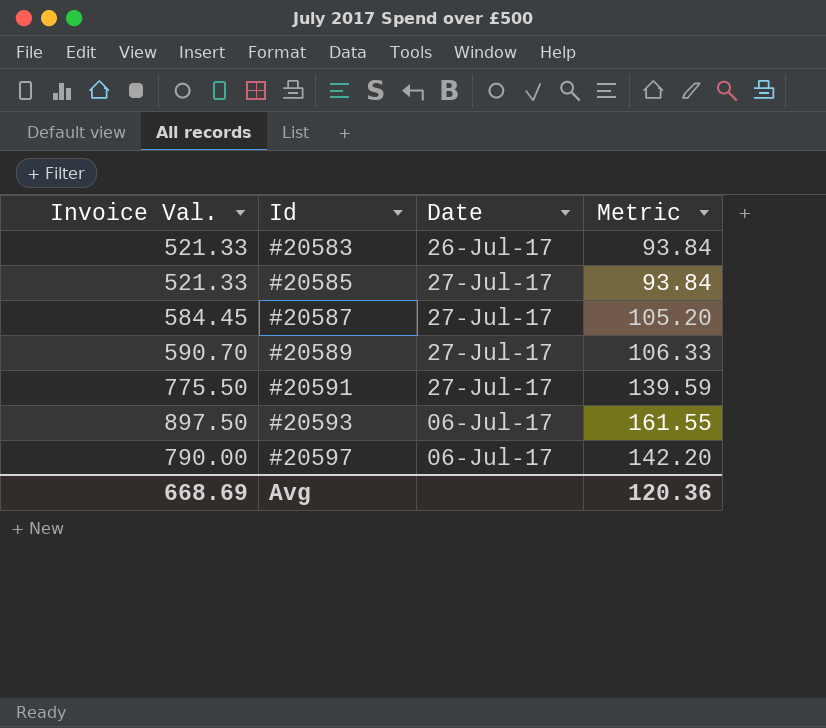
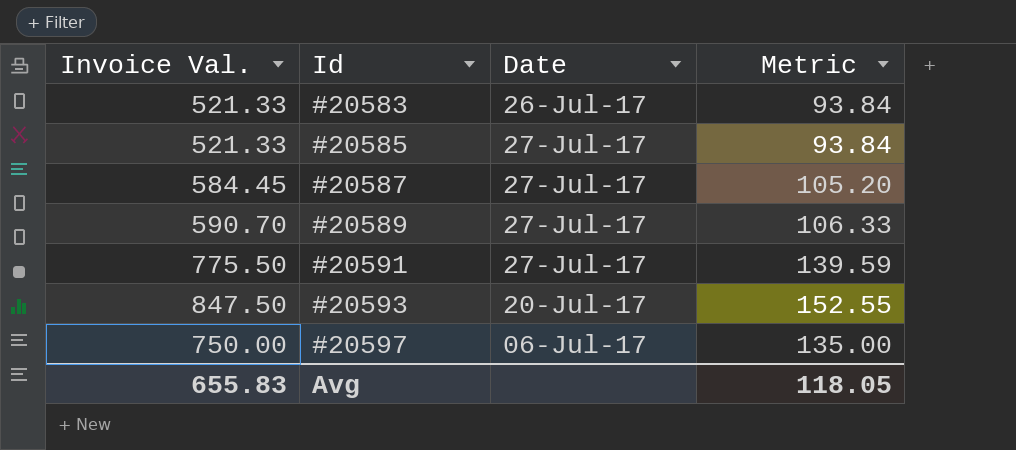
#20593 | Invoice Val.: 897.50 -> 847.50
#20593 | Date: 06-Jul-17 -> 20-Jul-17
#20593 | Metric: 161.55 -> 152.55
#20597 | Invoice Val.: 790.00 -> 750.00
#20597 | Metric: 142.20 -> 135.00
Avg | Invoice Val.: 668.69 -> 655.83
Avg | Metric: 120.36 -> 118.05

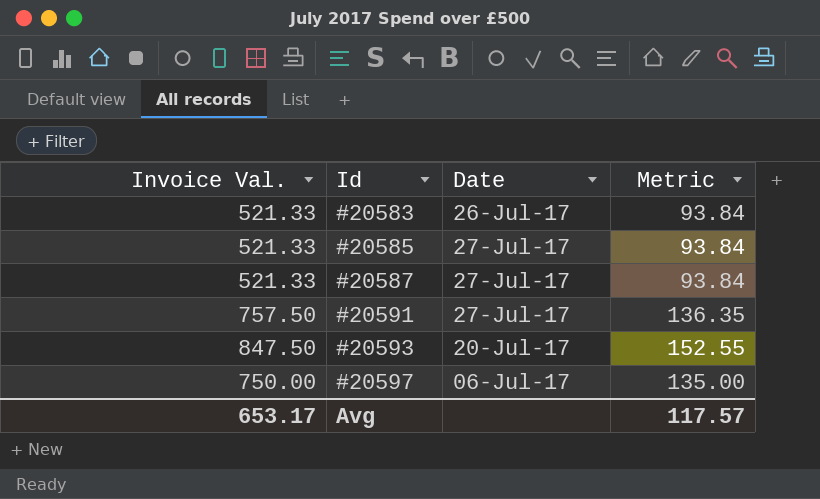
row #20589: 590.70 | 27-Jul-17 | 106.33 -> none
#20587 | Invoice Val.: 584.45 -> 521.33
#20587 | Metric: 105.20 -> 93.84
#20591 | Invoice Val.: 775.50 -> 757.50
#20591 | Metric: 139.59 -> 136.35
Avg | Invoice Val.: 655.83 -> 653.17
Avg | Metric: 118.05 -> 117.57

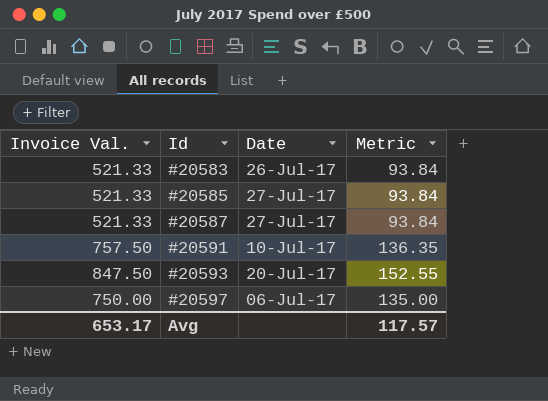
#20591 | Date: 27-Jul-17 -> 10-Jul-17

